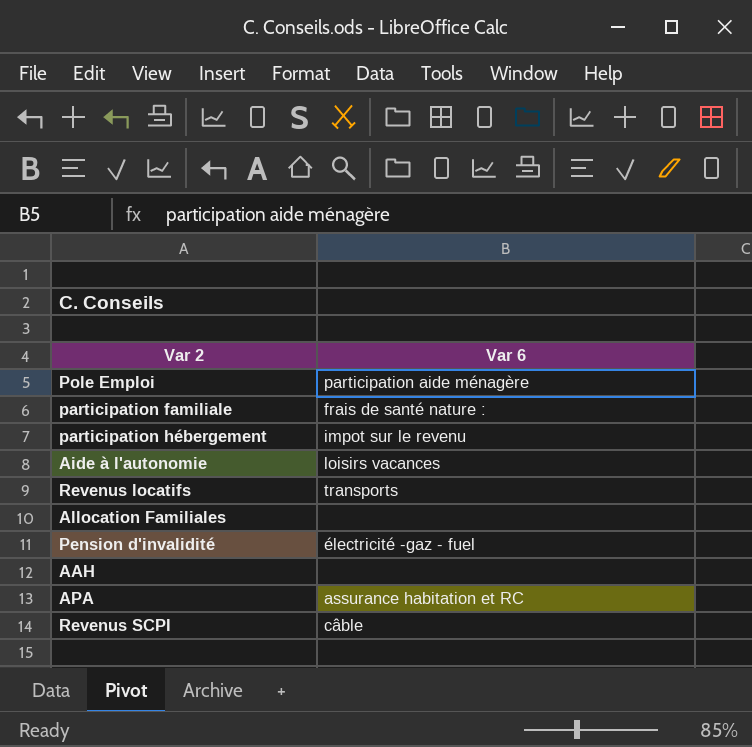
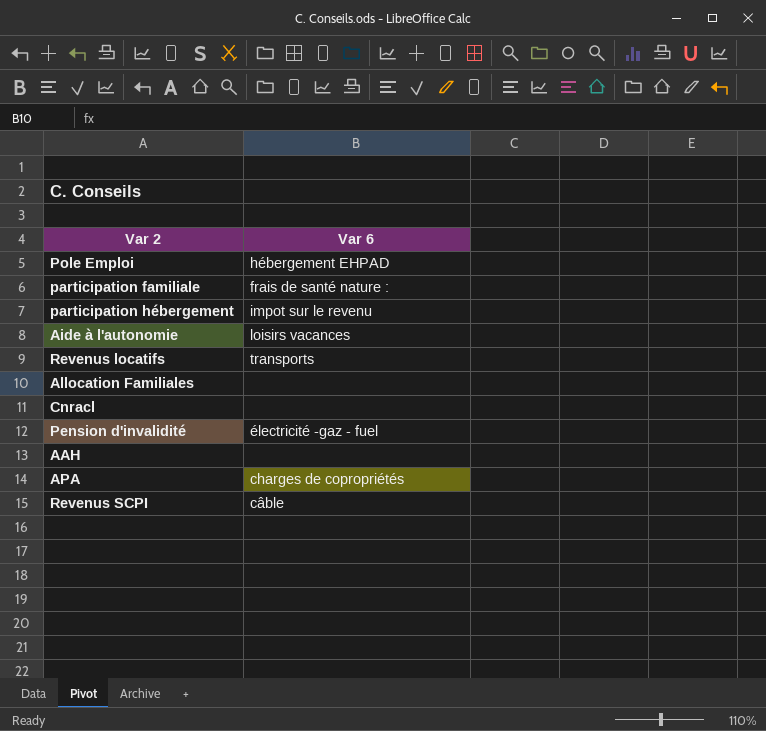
Pole Emploi | Var 6: participation aide ménagère -> hébergement EHPAD
row Cnracl: none -> none
APA | Var 6: assurance habitation et RC -> charges de copropriétés

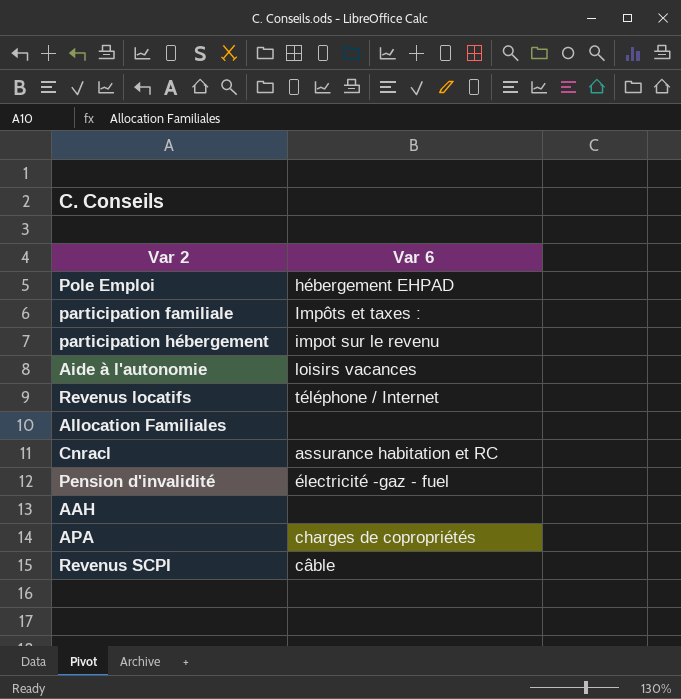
participation familiale | Var 6: frais de santé nature : -> Impôts et taxes :
Revenus locatifs | Var 6: transports -> téléphone / Internet
Cnracl | Var 6: none -> assurance habitation et RC

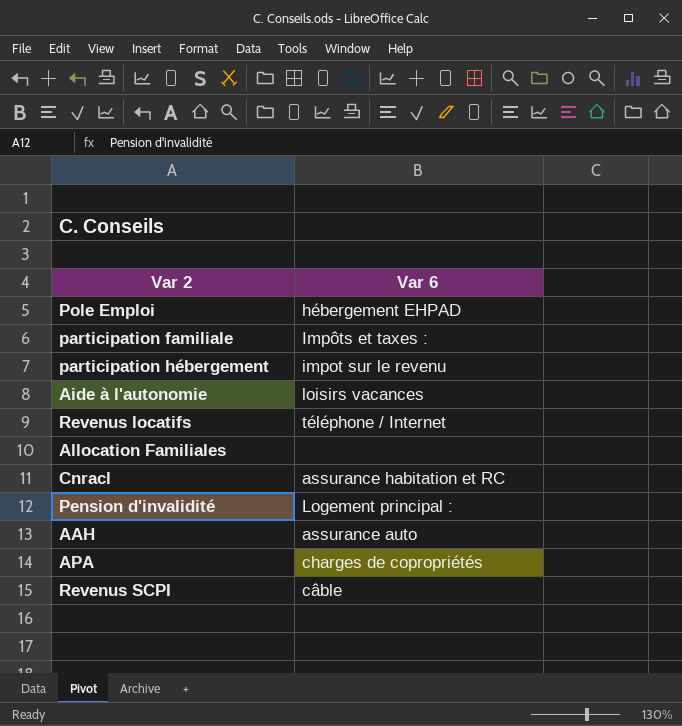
Pension d'invalidité | Var 6: électricité -gaz - fuel -> Logement principal :
AAH | Var 6: none -> assurance auto

